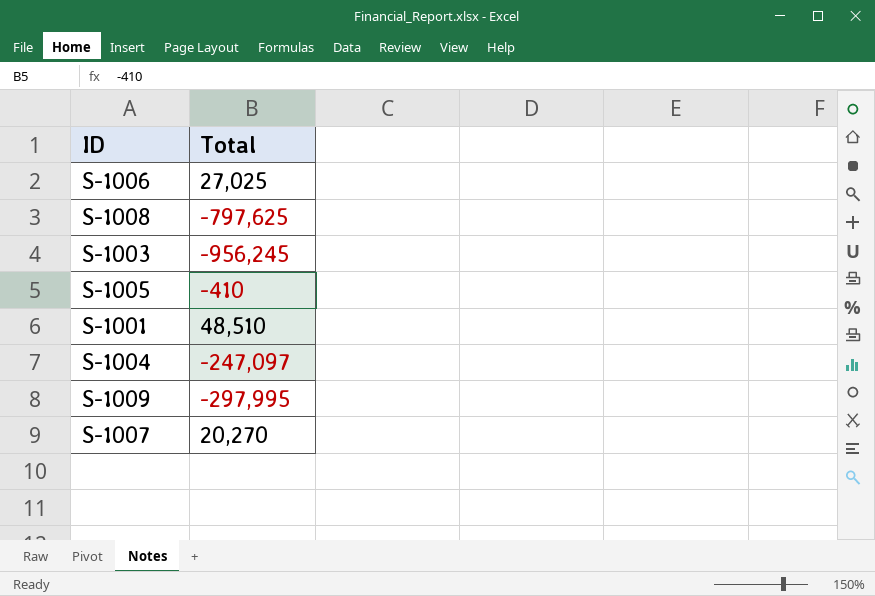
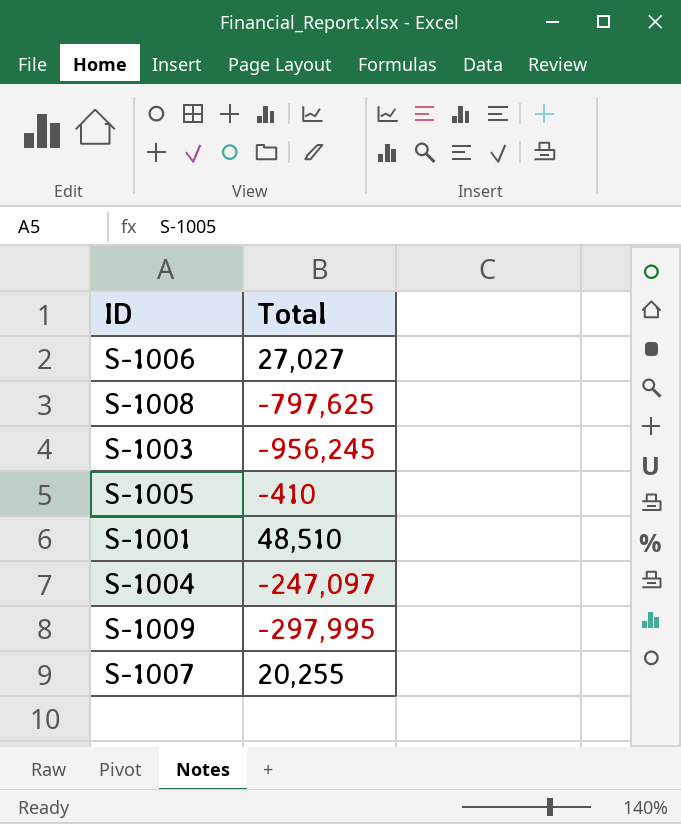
S-1006 | Total: 27,025 -> 27,027
S-1007 | Total: 20,270 -> 20,255

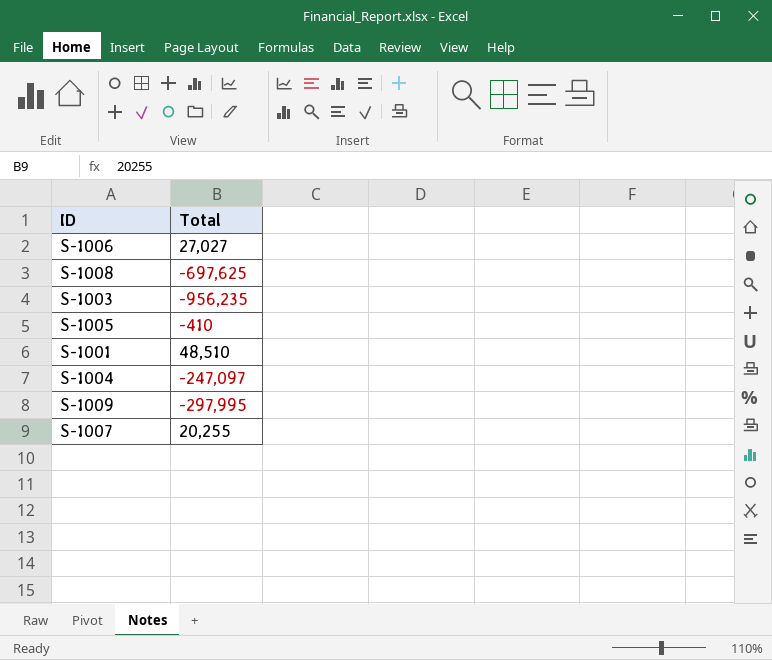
S-1008 | Total: -797,625 -> -697,625
S-1003 | Total: -956,245 -> -956,235

